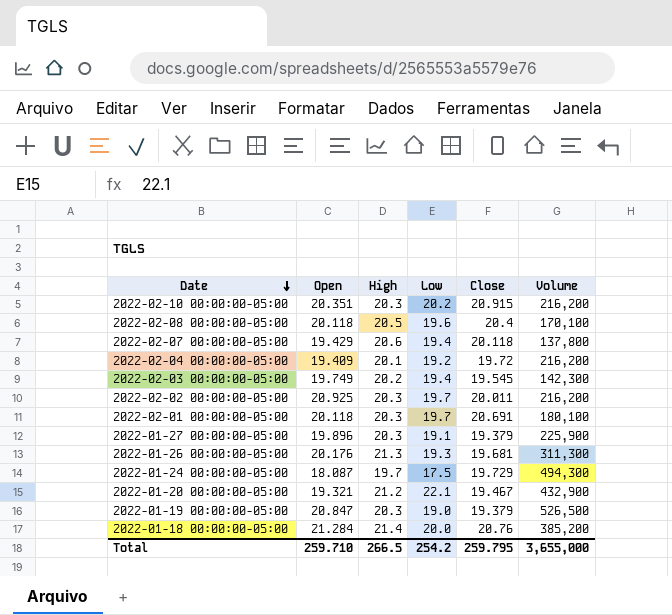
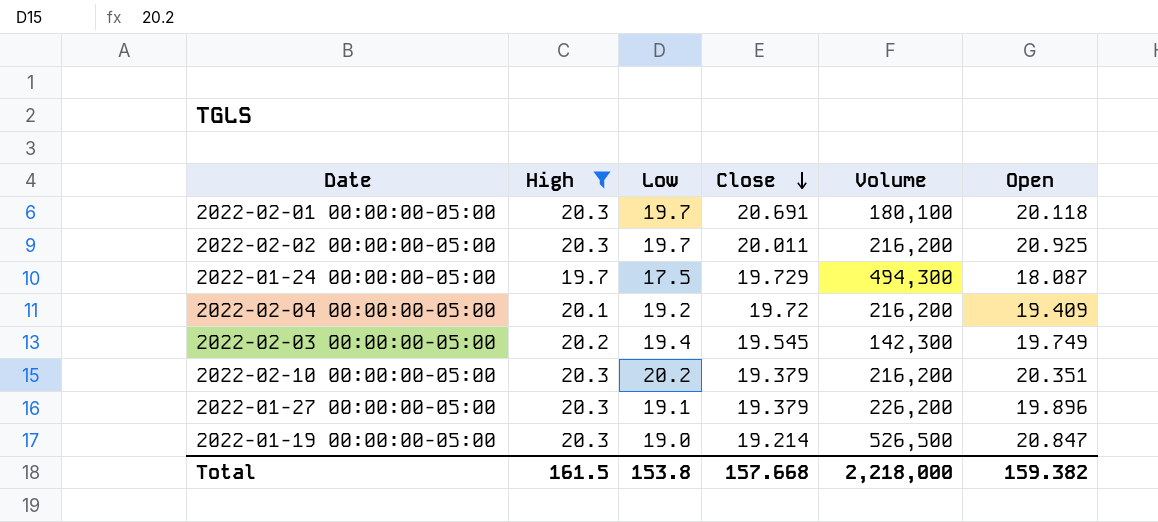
filter: none -> High <= 20.3
row order: Date descending -> Close descending
column Open | position: 2 -> 6
2022-02-10 00:00:00-05:00 | Close: 20.915 -> 19.379
2022-01-27 00:00:00-05:00 | Volume: 225,900 -> 226,200
2022-01-19 00:00:00-05:00 | Close: 19.379 -> 19.214
Total | High: 266.5 -> 161.5
Total | Low: 254.2 -> 153.8
Total | Close: 259.795 -> 157.668
Total | Volume: 3,655,000 -> 2,218,000
Total | Open: 259.710 -> 159.382

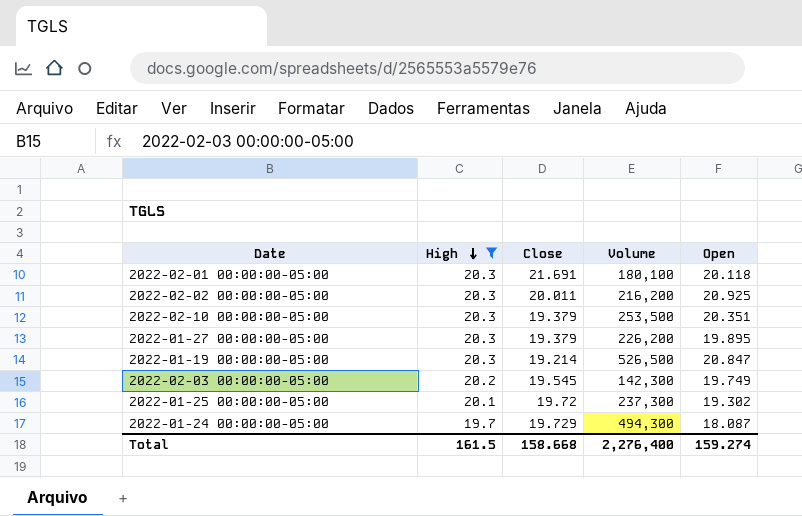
row order: Close descending -> High descending
column Low | position: 3 -> none
row 2022-02-04 00:00:00-05:00: 20.1 | 19.2 | 19.72 | 216,200 | 19.409 -> none
2022-02-01 00:00:00-05:00 | Close: 20.691 -> 21.691
2022-02-10 00:00:00-05:00 | Volume: 216,200 -> 253,500
2022-01-27 00:00:00-05:00 | Open: 19.896 -> 19.895
row 2022-01-25 00:00:00-05:00: none -> 20.1 | 19.72 | 237,300 | 19.302
Total | Close: 157.668 -> 158.668
Total | Volume: 2,218,000 -> 2,276,400
Total | Open: 159.382 -> 159.274

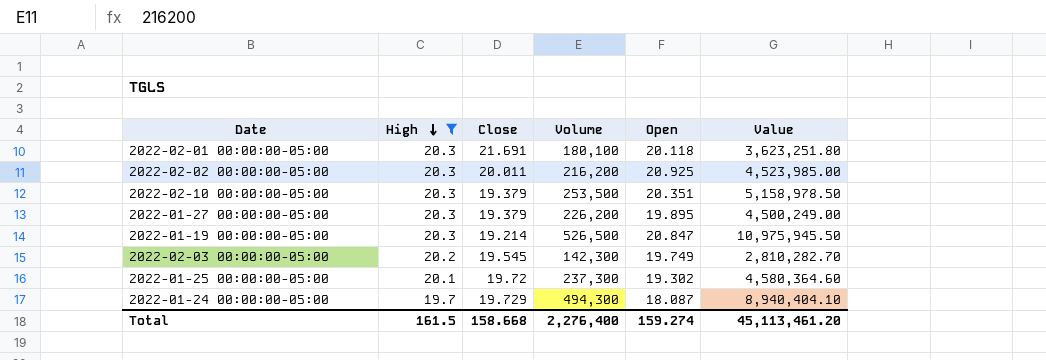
column Value | formula: none -> [Volume] * [Open]

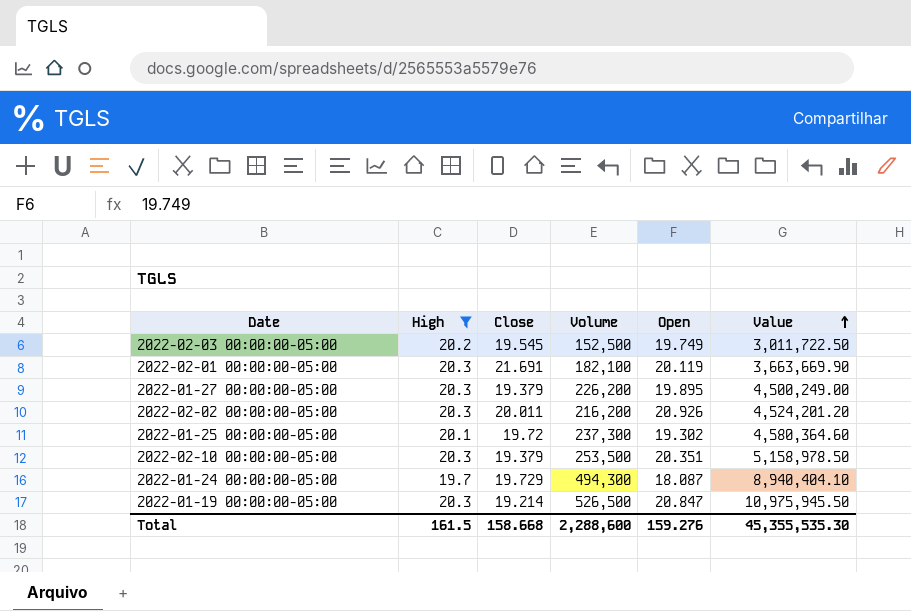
row order: High descending -> Value ascending
2022-02-03 00:00:00-05:00 | Volume: 142,300 -> 152,500
2022-02-03 00:00:00-05:00 | Value: 2,810,282.70 -> 3,011,722.50
2022-02-01 00:00:00-05:00 | Volume: 180,100 -> 182,100
2022-02-01 00:00:00-05:00 | Open: 20.118 -> 20.119
2022-02-01 00:00:00-05:00 | Value: 3,623,251.80 -> 3,663,669.90
2022-02-02 00:00:00-05:00 | Open: 20.925 -> 20.926
2022-02-02 00:00:00-05:00 | Value: 4,523,985.00 -> 4,524,201.20
Total | Volume: 2,276,400 -> 2,288,600
Total | Open: 159.274 -> 159.276
Total | Value: 45,113,461.20 -> 45,355,535.30

